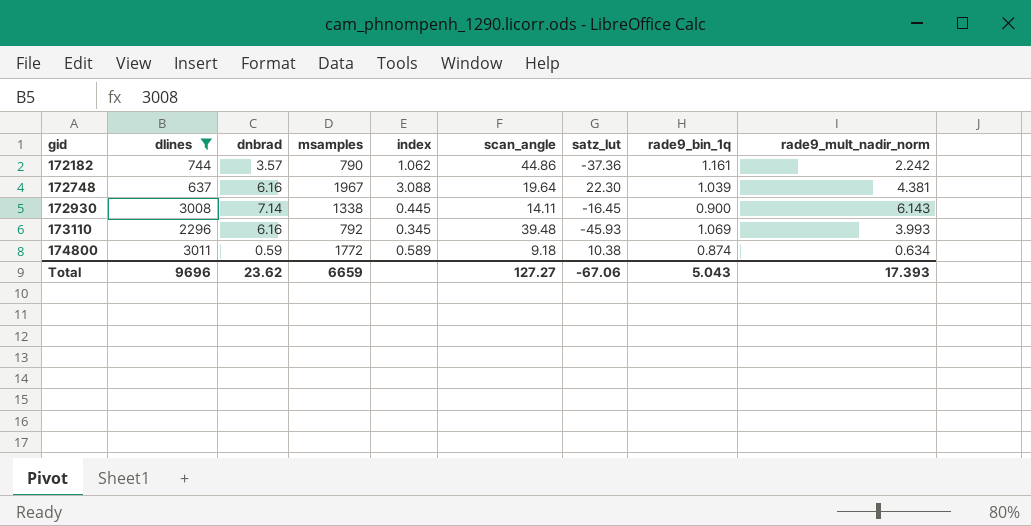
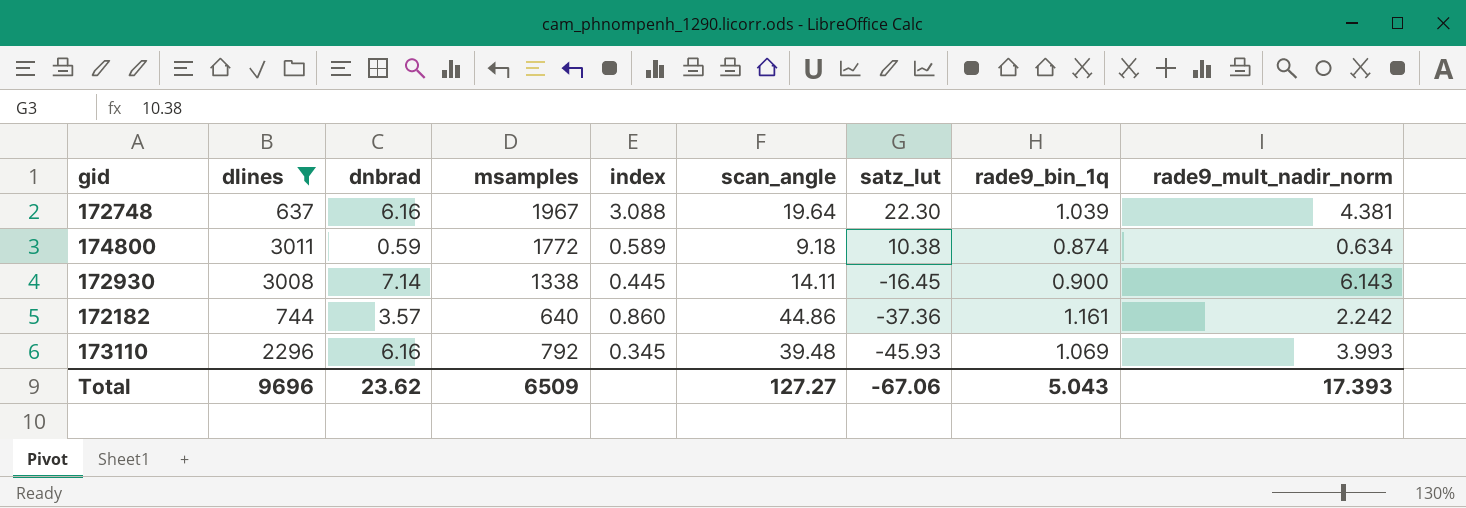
row order: gid ascending -> satz_lut descending
172182 | msamples: 790 -> 640
172182 | index: 1.062 -> 0.860
Total | msamples: 6659 -> 6509

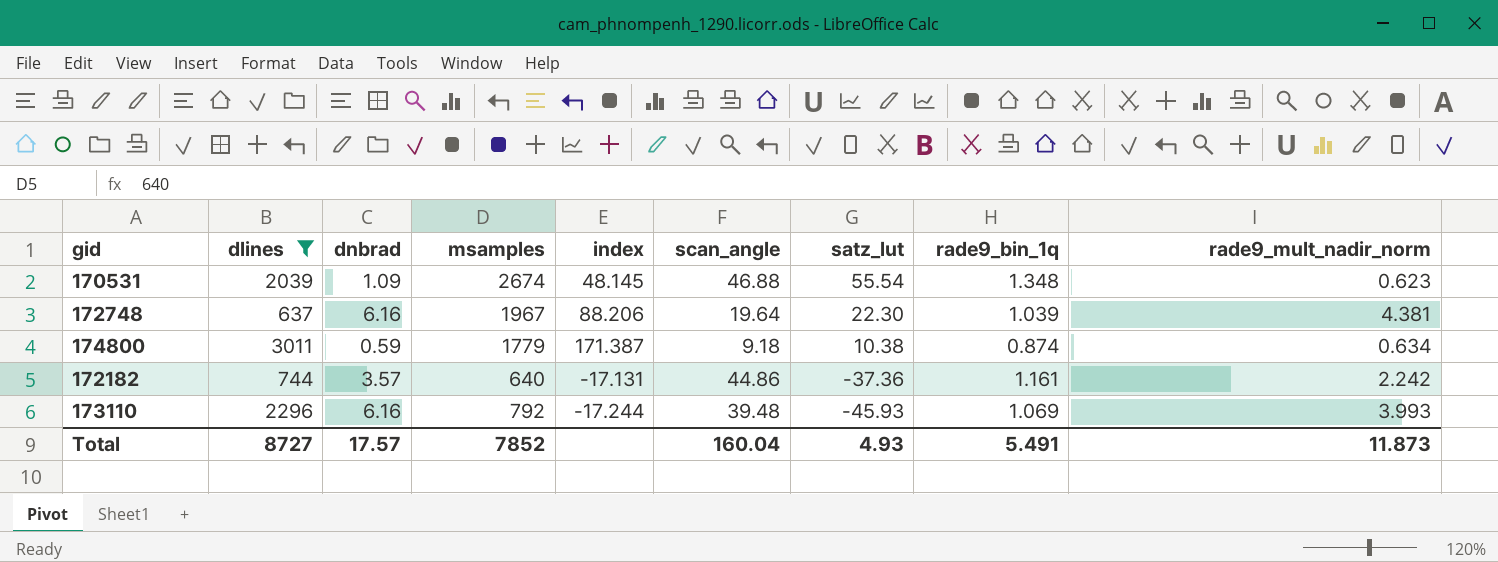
column index | formula: [msamples] / [dlines] -> [msamples] / [satz_lut]
row 172930: 3008 | 7.14 | 1338 | 0.445 | 14.11 | -16.45 | 0.900 | 6.143 -> none
row 170531: none -> 2039 | 1.09 | 2674 | 48.145 | 46.88 | 55.54 | 1.348 | 0.623
174800 | msamples: 1772 -> 1779
Total | dlines: 9696 -> 8727
Total | dnbrad: 23.62 -> 17.57
Total | msamples: 6509 -> 7852
Total | scan_angle: 127.27 -> 160.04
Total | satz_lut: -67.06 -> 4.93
Total | rade9_bin_1q: 5.043 -> 5.491
Total | rade9_mult_nadir_norm: 17.393 -> 11.873

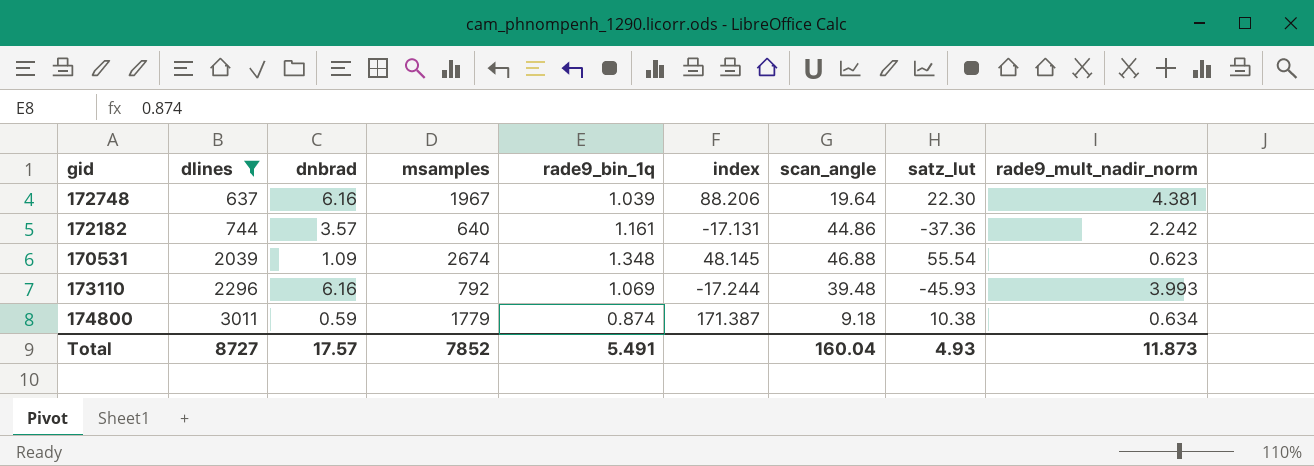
row order: satz_lut descending -> dlines ascending
column rade9_bin_1q | position: 8 -> 5

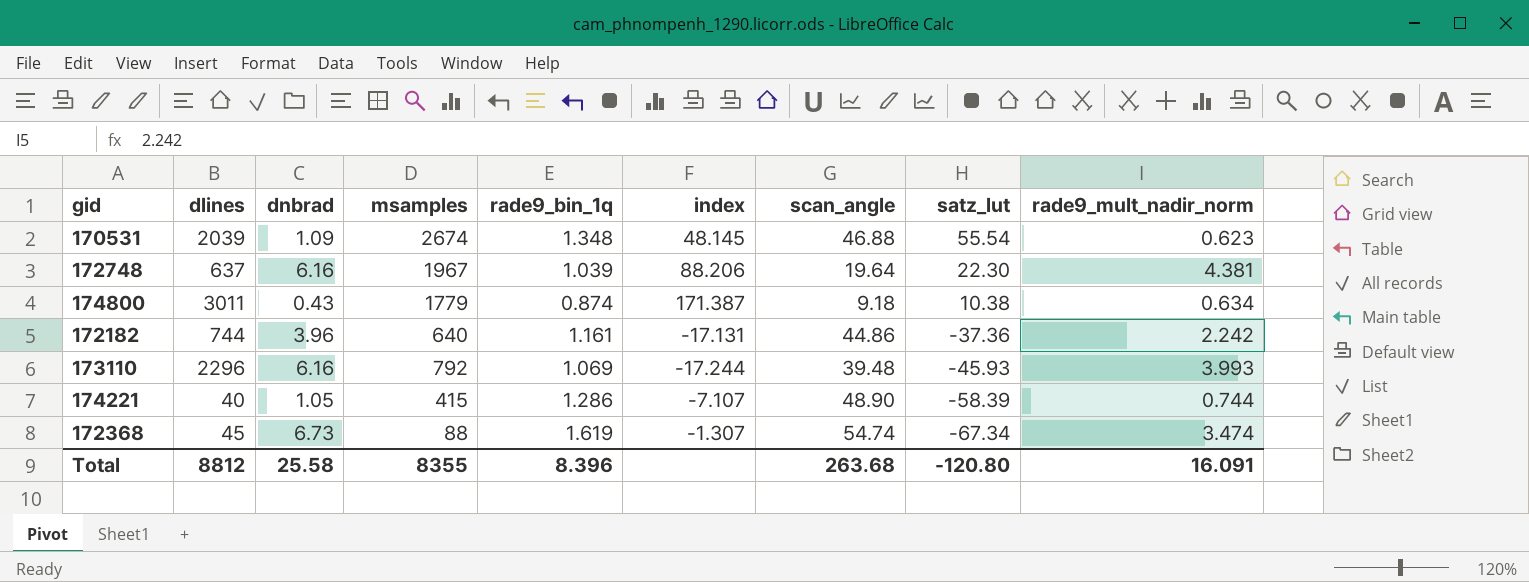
filter: dlines >= 637 -> none
row order: dlines ascending -> satz_lut descending
174800 | dnbrad: 0.59 -> 0.43
172182 | dnbrad: 3.57 -> 3.96
Total | dlines: 8727 -> 8812
Total | dnbrad: 17.57 -> 25.58
Total | msamples: 7852 -> 8355
Total | rade9_bin_1q: 5.491 -> 8.396
Total | scan_angle: 160.04 -> 263.68
Total | satz_lut: 4.93 -> -120.80
Total | rade9_mult_nadir_norm: 11.873 -> 16.091

